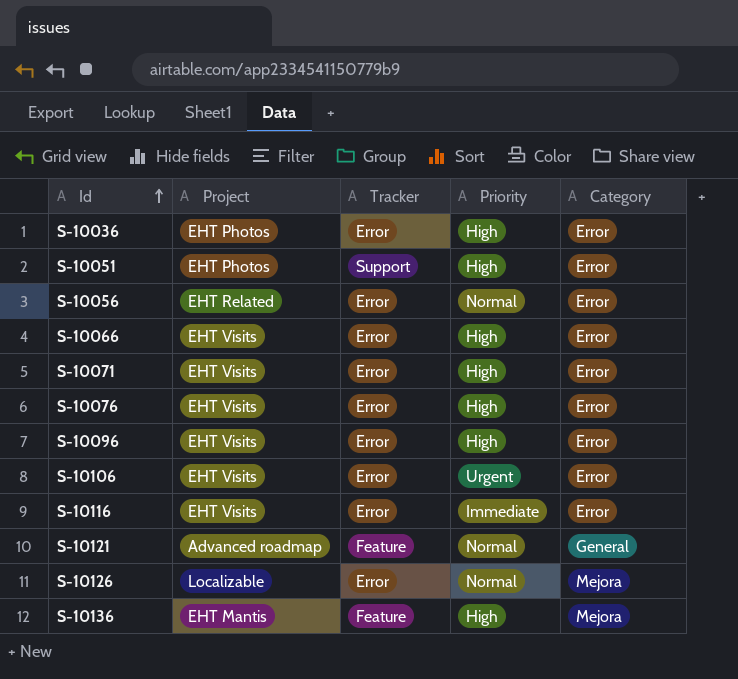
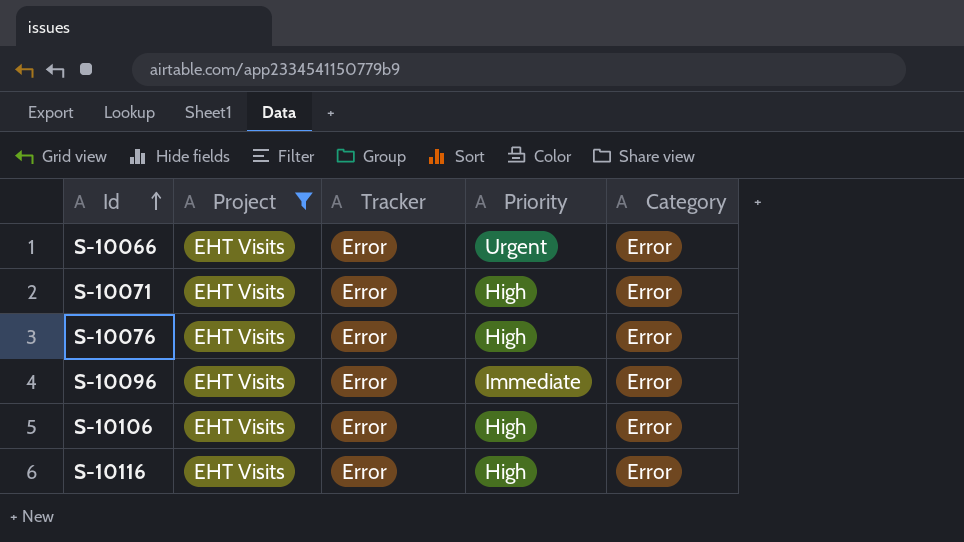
filter: none -> Project = EHT Visits
S-10066 | Priority: High -> Urgent
S-10096 | Priority: High -> Immediate
S-10106 | Priority: Urgent -> High
S-10116 | Priority: Immediate -> High

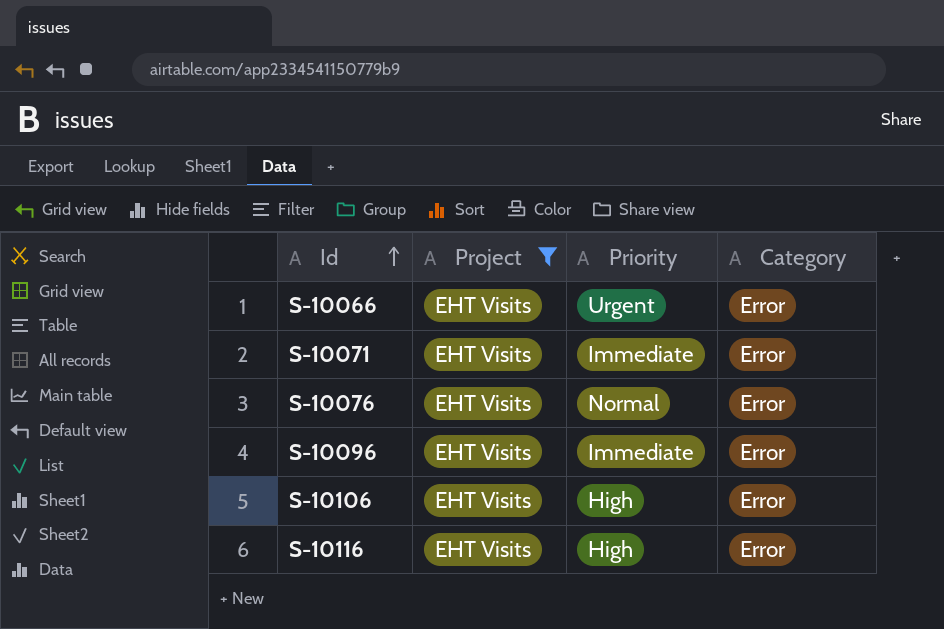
column Tracker | position: 3 -> none
S-10071 | Priority: High -> Immediate
S-10076 | Priority: High -> Normal

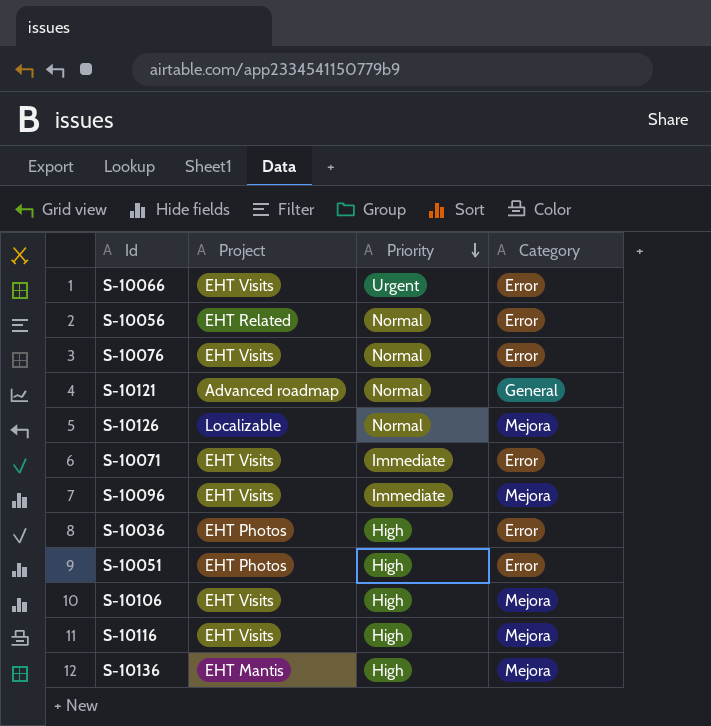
filter: Project = EHT Visits -> none
row order: Id ascending -> Priority descending
S-10096 | Category: Error -> Mejora
S-10106 | Category: Error -> Mejora
S-10116 | Category: Error -> Mejora

